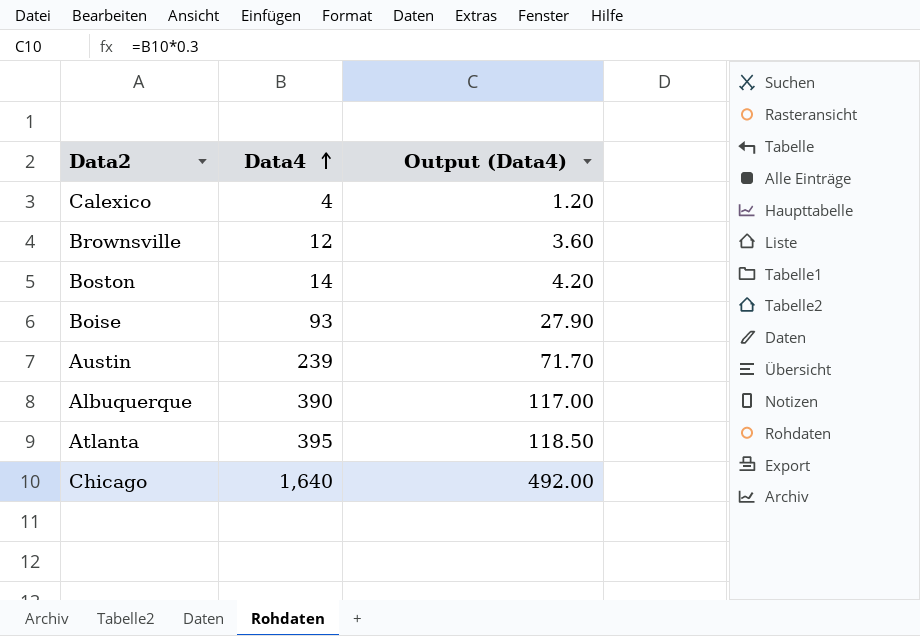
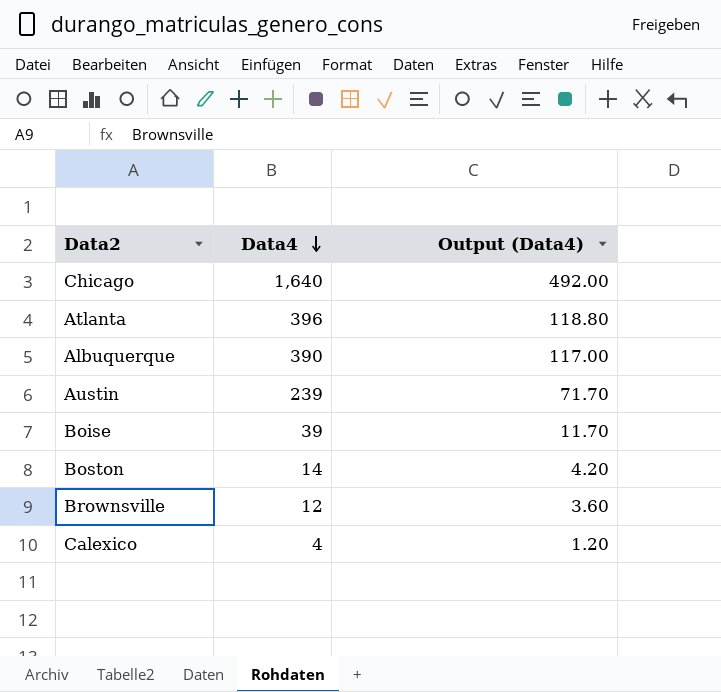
row order: Data4 ascending -> Data4 descending
Atlanta | Data4: 395 -> 396
Atlanta | Output (Data4): 118.50 -> 118.80
Boise | Data4: 93 -> 39
Boise | Output (Data4): 27.90 -> 11.70

